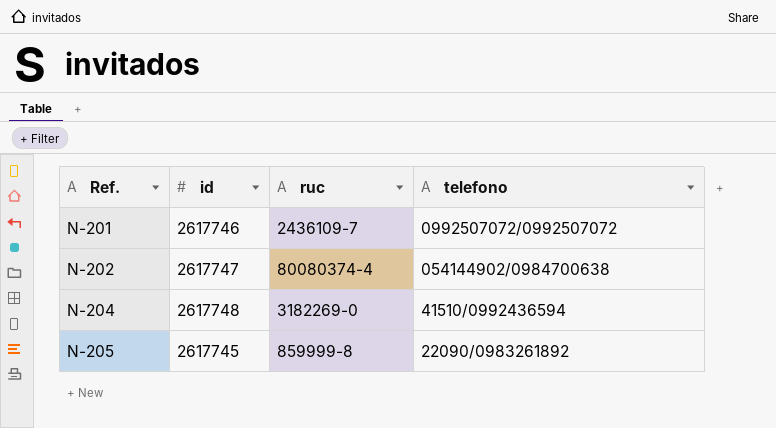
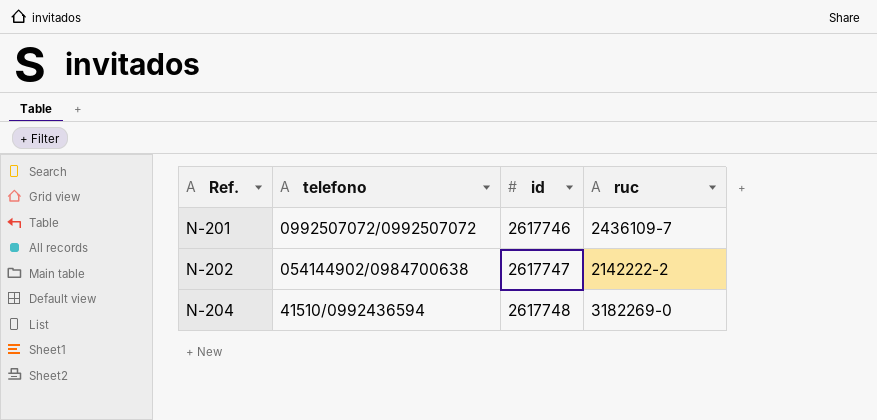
column telefono | position: 4 -> 2
row N-205: 2617745 | 859999-8 | 22090/0983261892 -> none
N-202 | ruc: 80080374-4 -> 2142222-2

